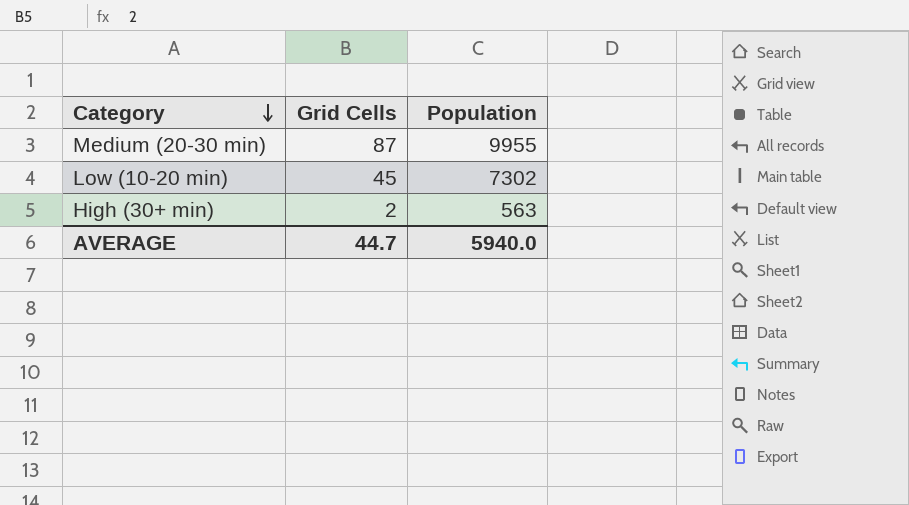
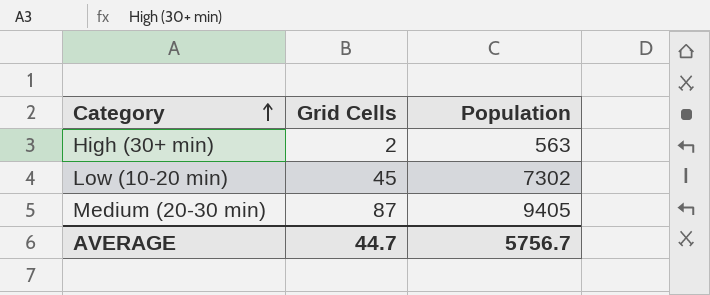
row order: Category descending -> Category ascending
Medium (20-30 min) | Population: 9955 -> 9405
AVERAGE | Population: 5940.0 -> 5756.7

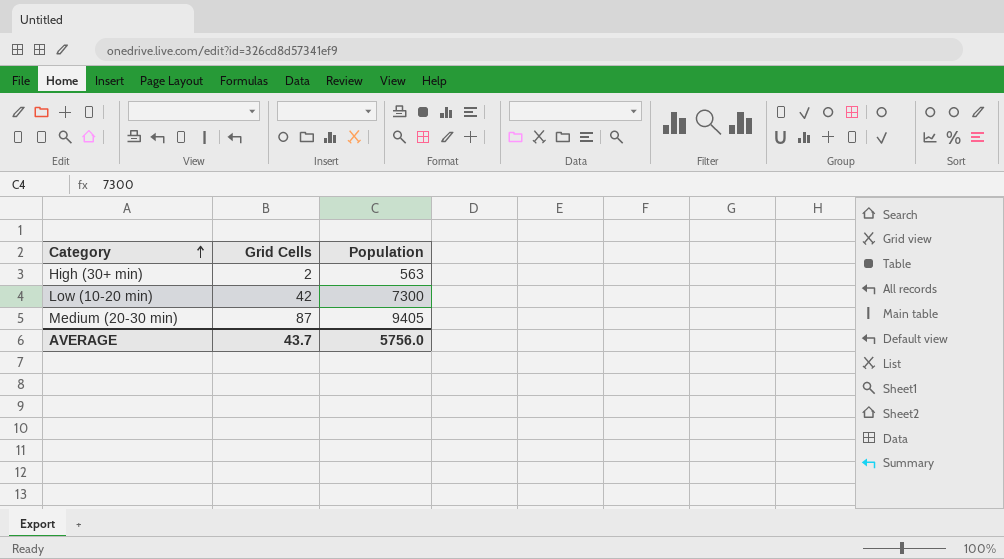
Low (10-20 min) | Grid Cells: 45 -> 42
Low (10-20 min) | Population: 7302 -> 7300
AVERAGE | Grid Cells: 44.7 -> 43.7
AVERAGE | Population: 5756.7 -> 5756.0

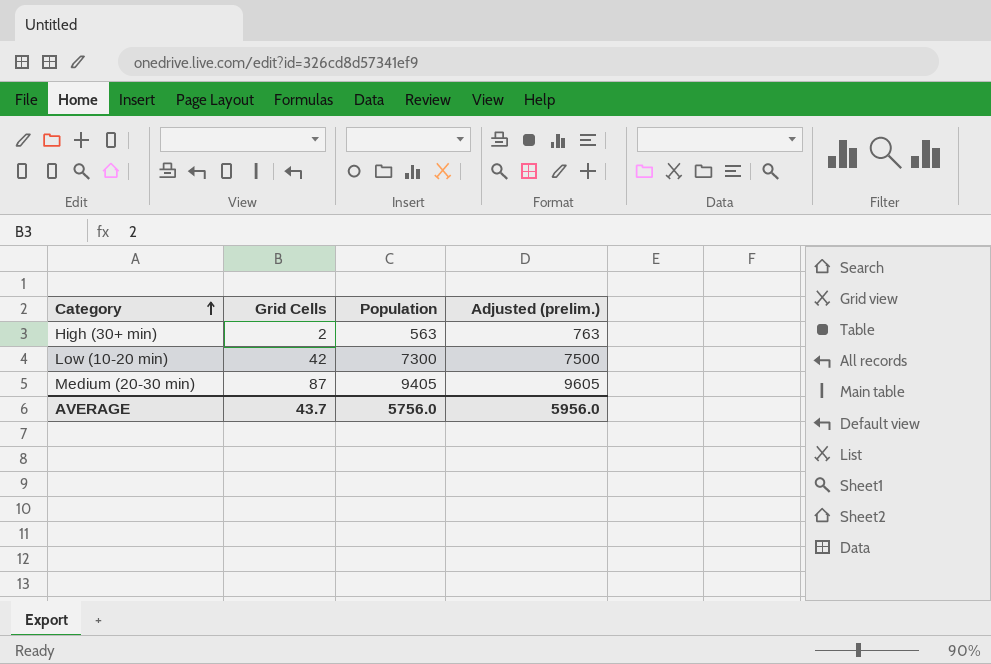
column Adjusted (prelim.) | formula: none -> [Population] + 200

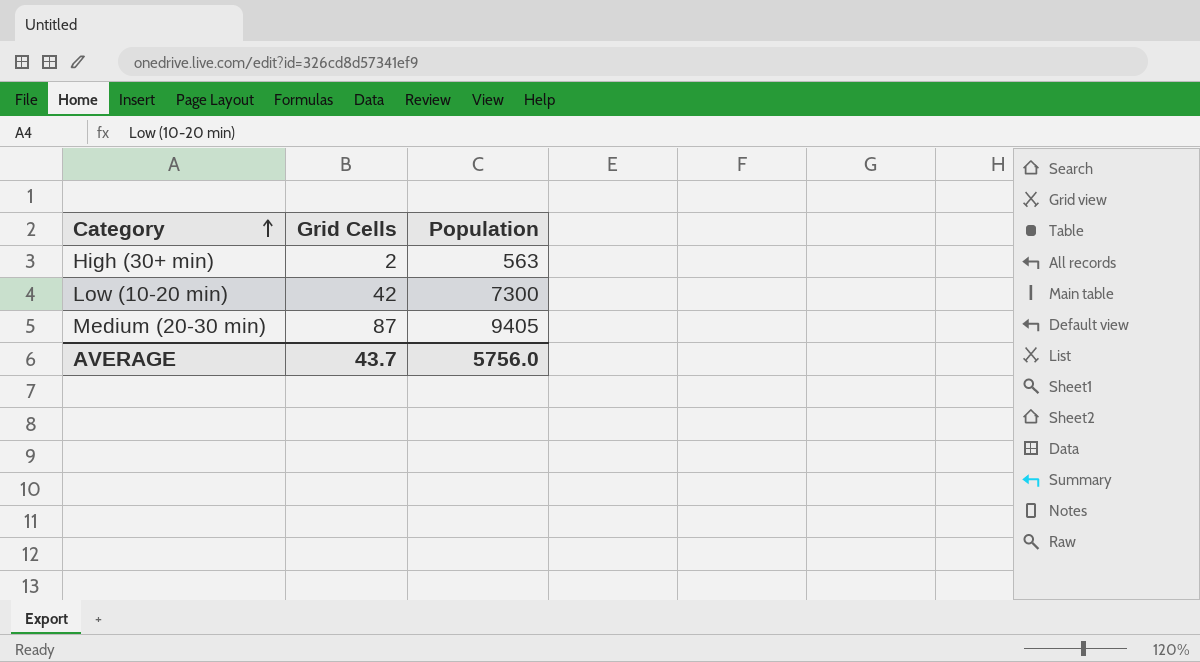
column Adjusted (prelim.) | formula: [Population] + 200 -> none

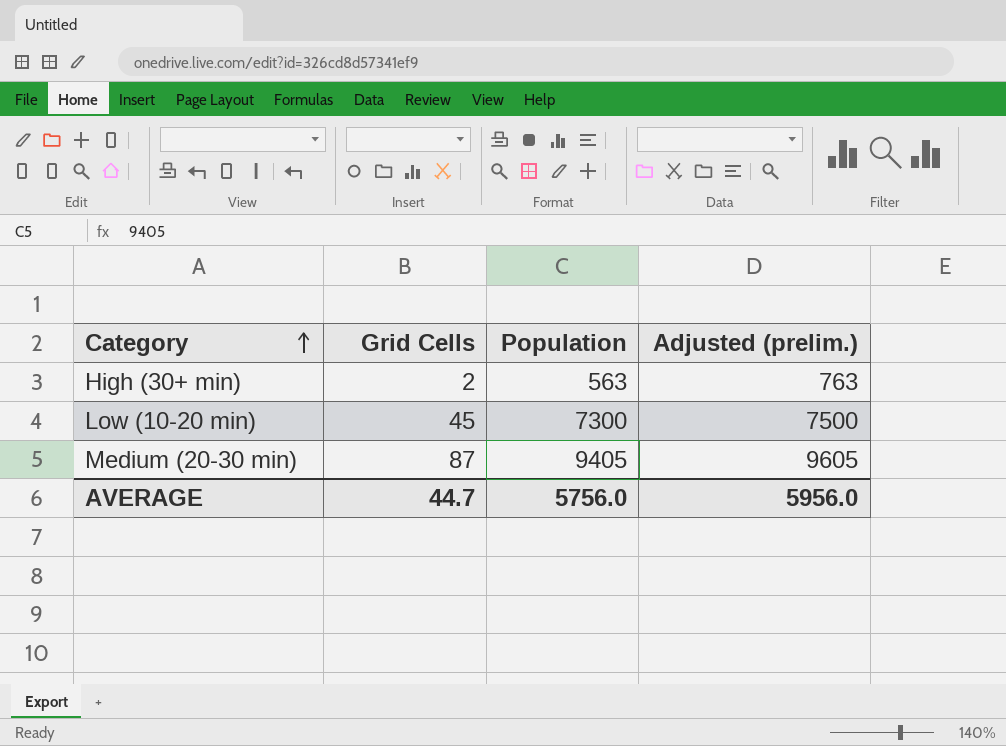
column Adjusted (prelim.) | formula: none -> [Population] + 200
Low (10-20 min) | Grid Cells: 42 -> 45
AVERAGE | Grid Cells: 43.7 -> 44.7

